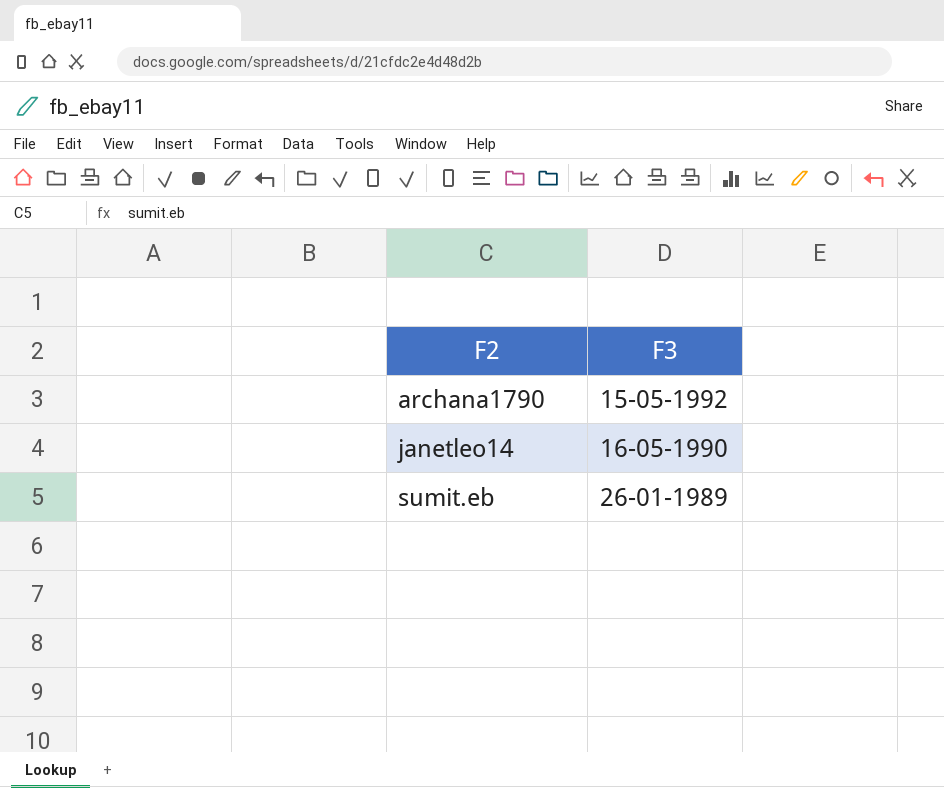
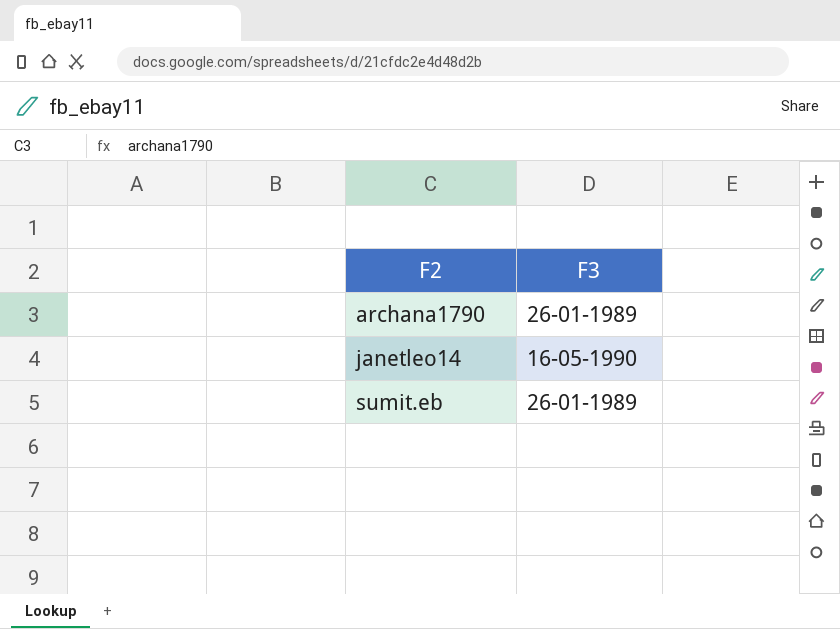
archana1790 | F3: 15-05-1992 -> 26-01-1989

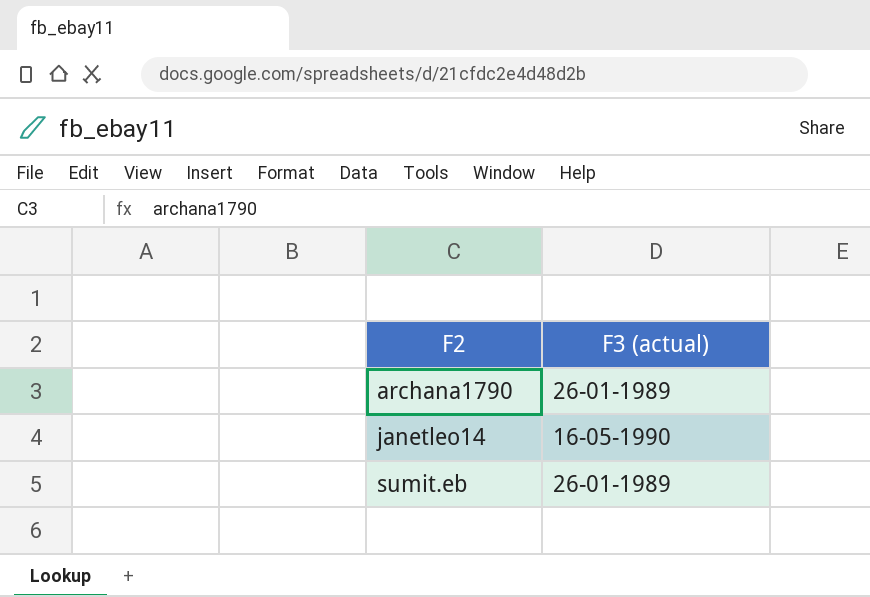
column name: F3 -> F3 (actual)

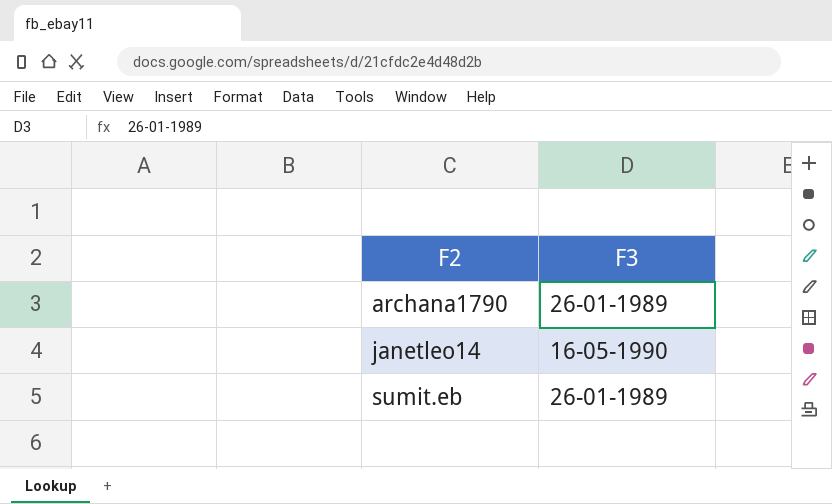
column name: F3 (actual) -> F3

